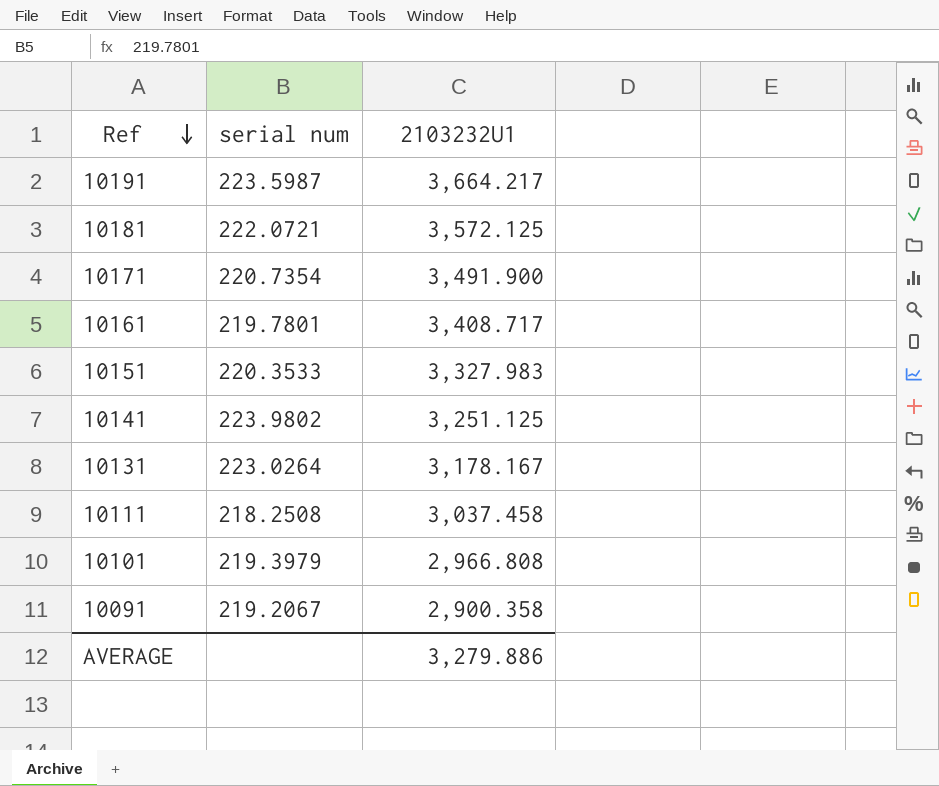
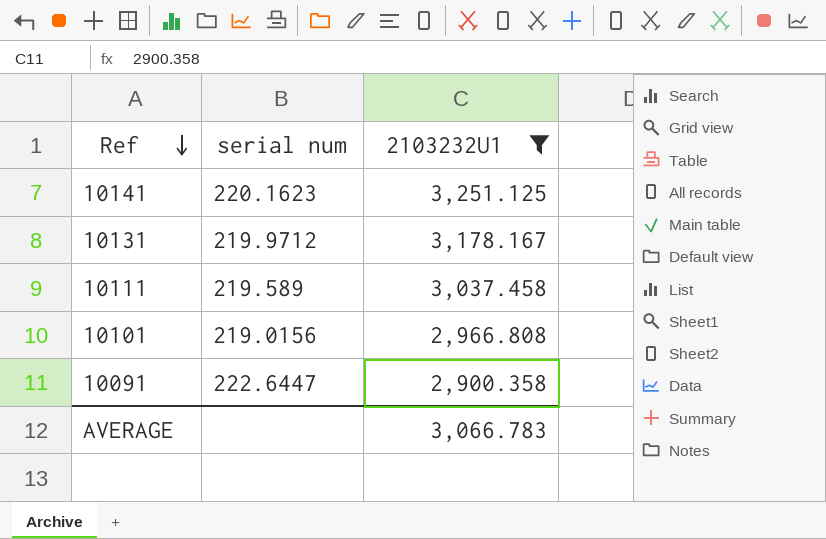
filter: none -> 2103232U1 <= 3,251.125
10141 | serial num: 223.9802 -> 220.1623
10131 | serial num: 223.0264 -> 219.9712
10111 | serial num: 218.2508 -> 219.589
10101 | serial num: 219.3979 -> 219.0156
10091 | serial num: 219.2067 -> 222.6447
AVERAGE | 2103232U1: 3,279.886 -> 3,066.783

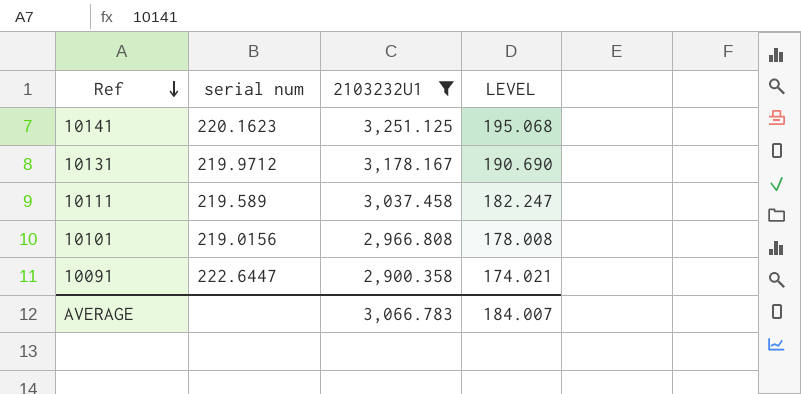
column LEVEL | formula: none -> [2103232U1] * 0.06

